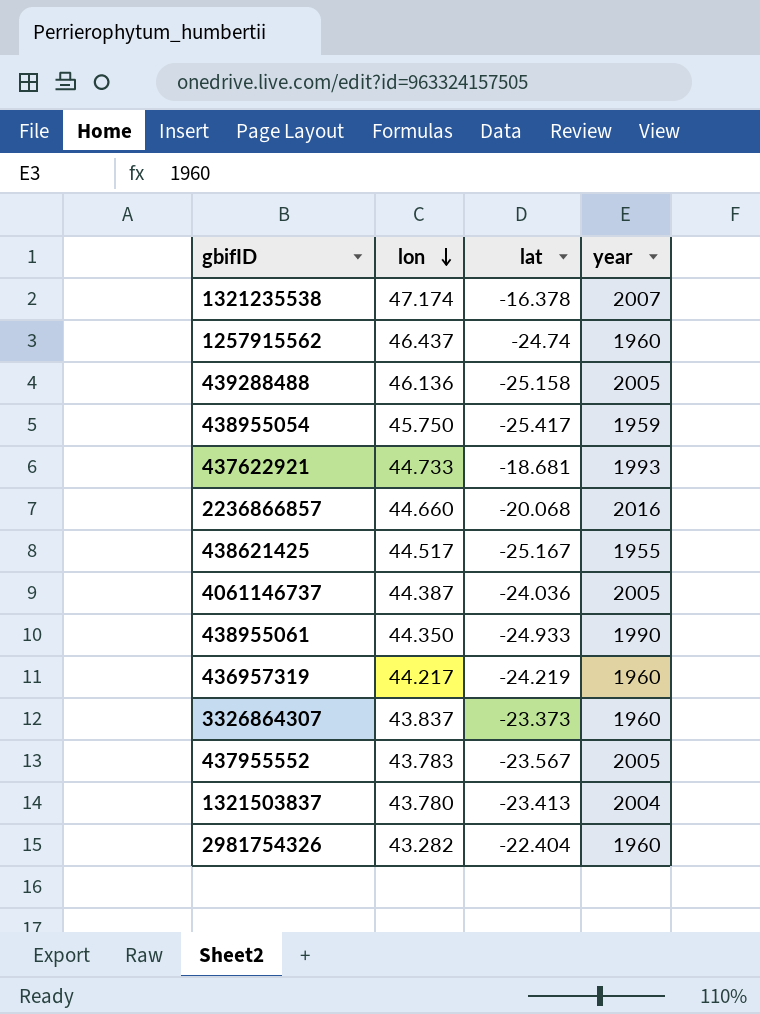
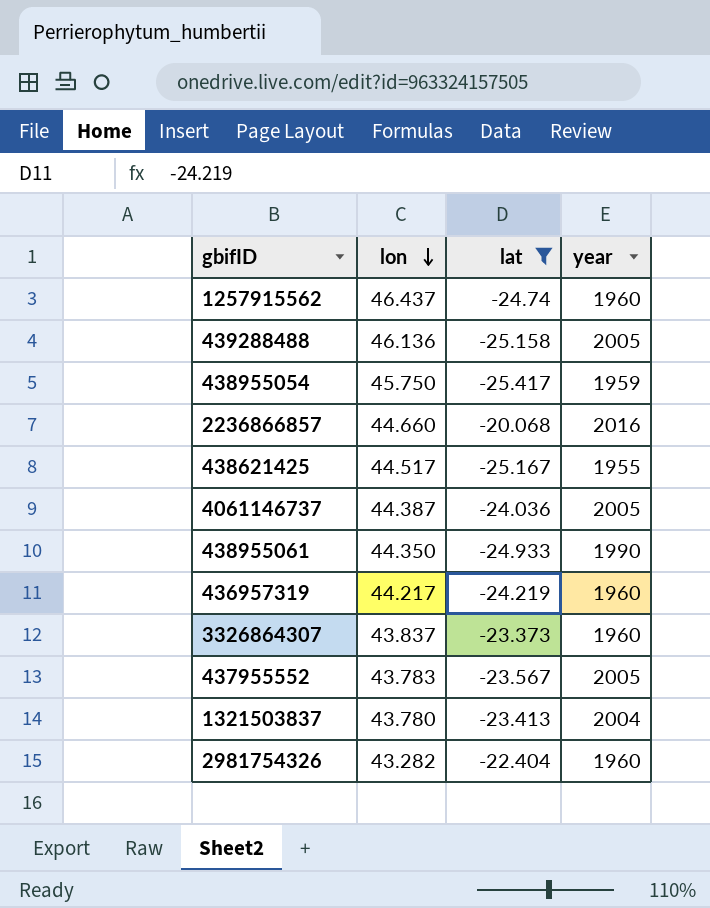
filter: none -> lat <= -20.068

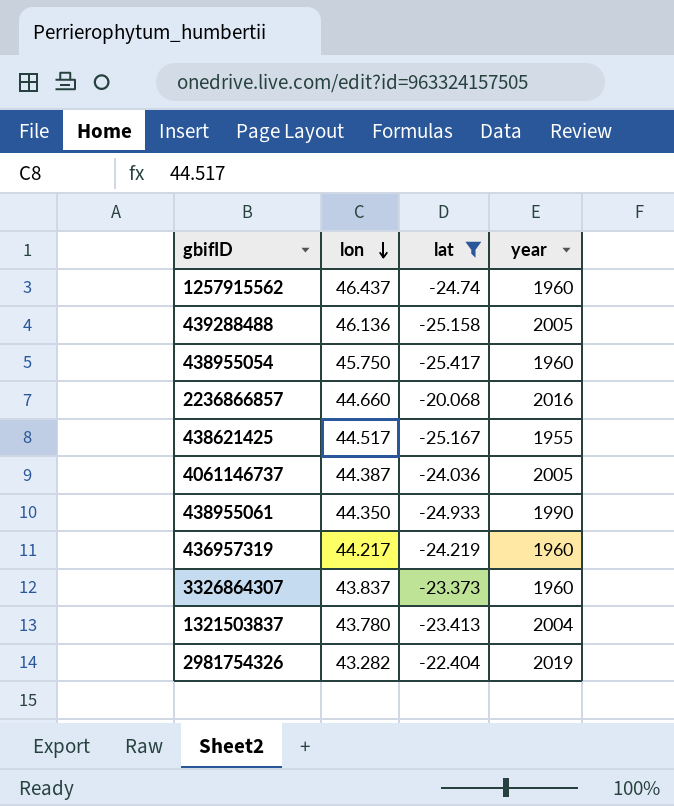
row 437955552: 43.783 | -23.567 | 2005 -> none
438955054 | year: 1959 -> 1960
2981754326 | year: 1960 -> 2019

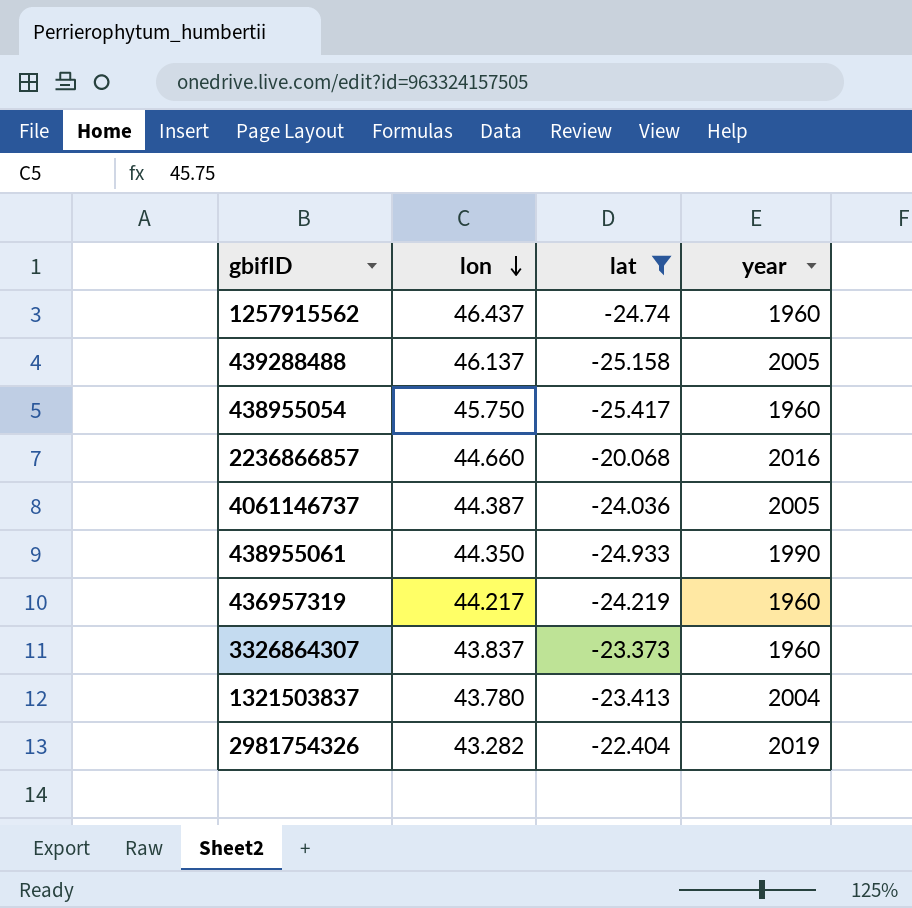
row 438621425: 44.517 | -25.167 | 1955 -> none
439288488 | lon: 46.136 -> 46.137

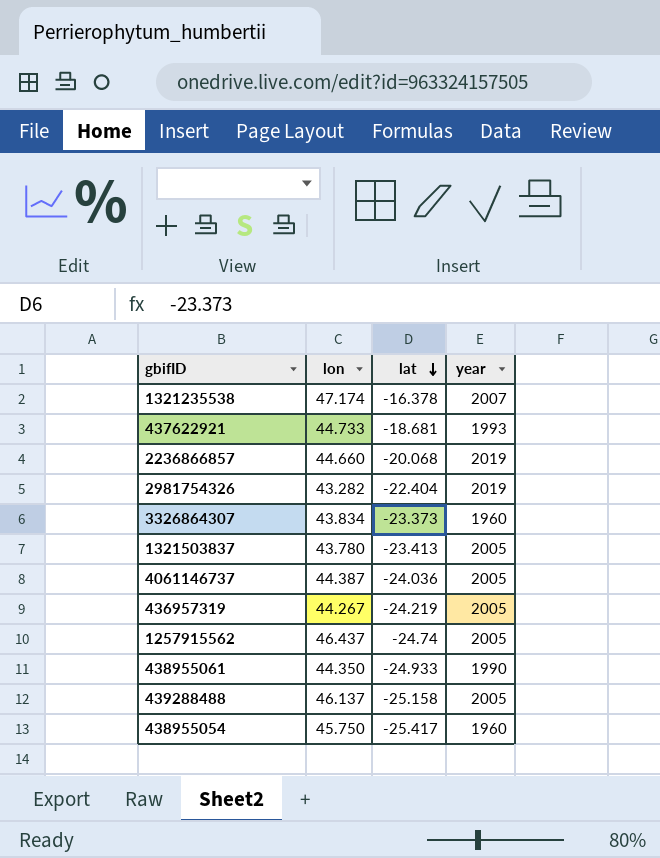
filter: lat <= -20.068 -> none
row order: lon descending -> lat descending
2236866857 | year: 2016 -> 2019
3326864307 | lon: 43.837 -> 43.834
1321503837 | year: 2004 -> 2005
436957319 | lon: 44.217 -> 44.267
436957319 | year: 1960 -> 2005
1257915562 | year: 1960 -> 2005

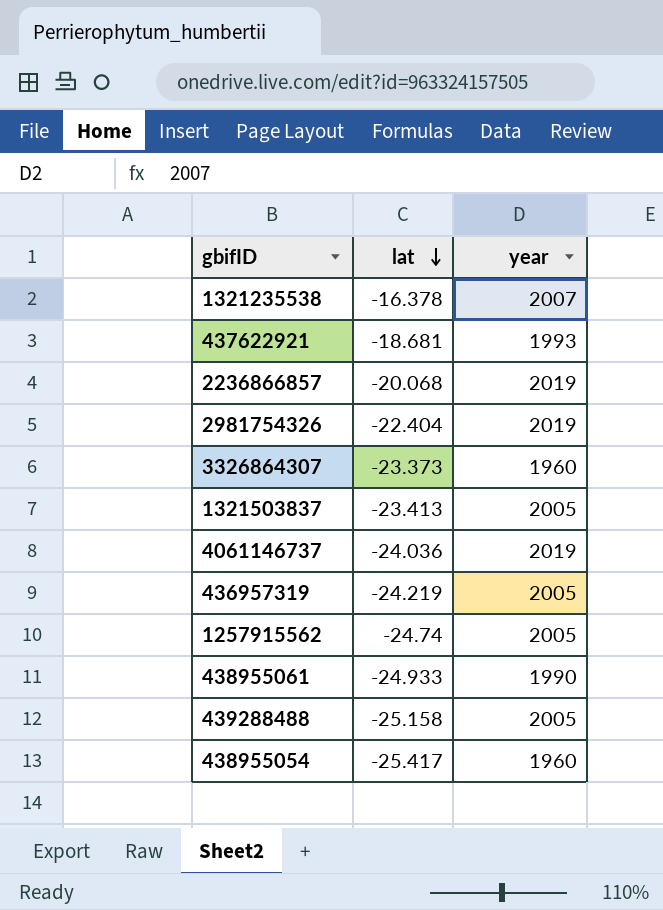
column lon | position: 2 -> none
4061146737 | year: 2005 -> 2019

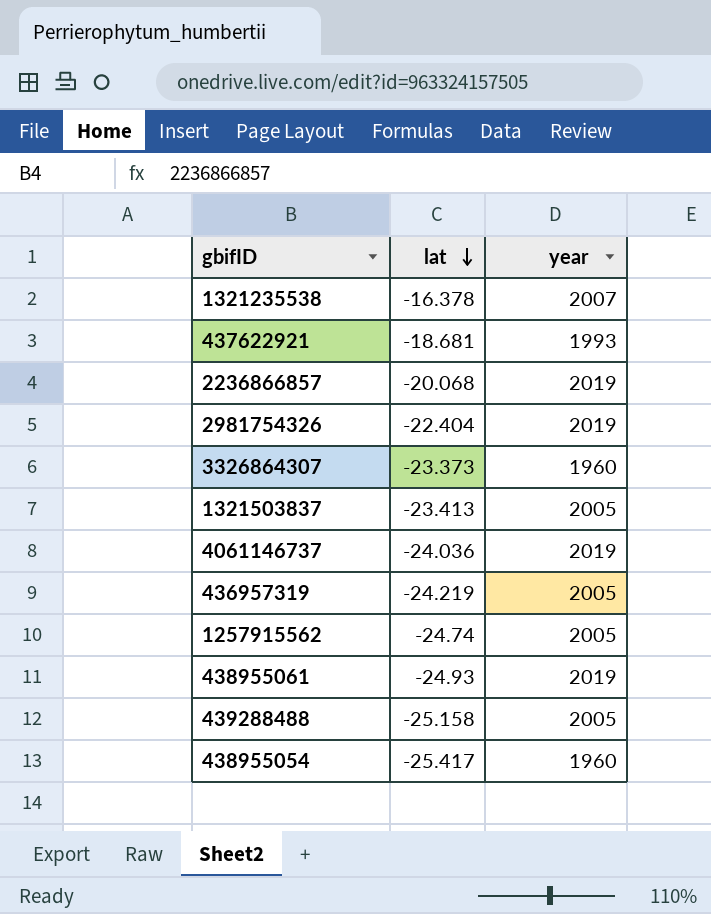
438955061 | lat: -24.933 -> -24.93
438955061 | year: 1990 -> 2019

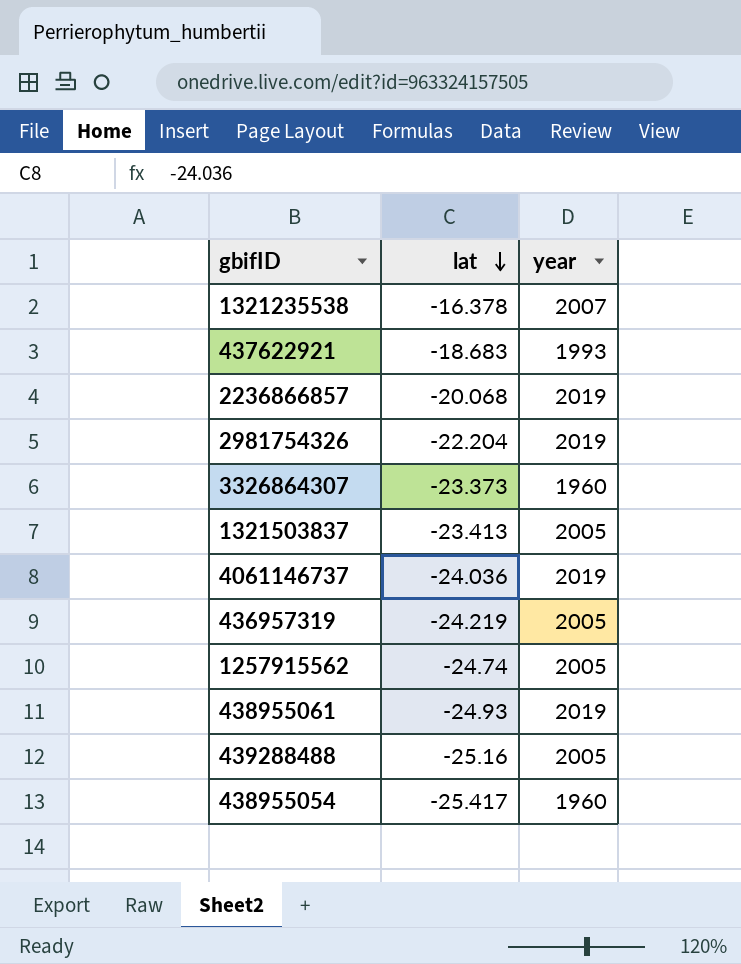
437622921 | lat: -18.681 -> -18.683
2981754326 | lat: -22.404 -> -22.204
439288488 | lat: -25.158 -> -25.16

